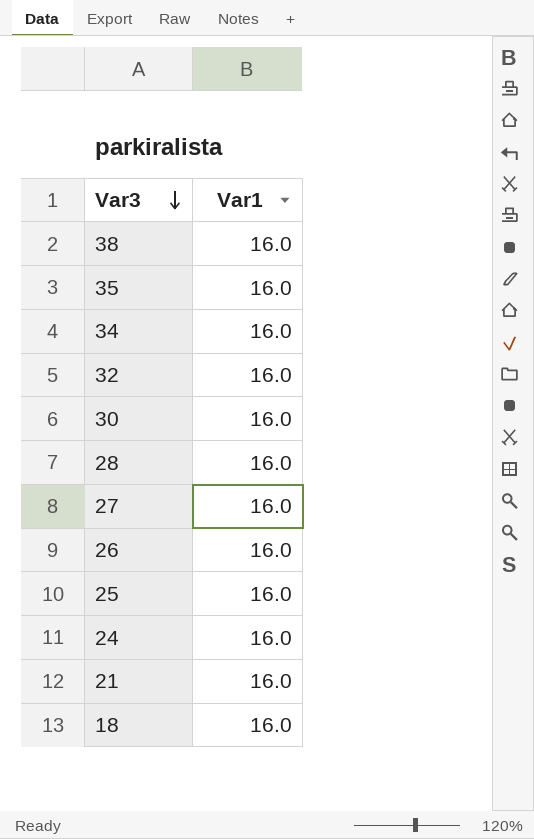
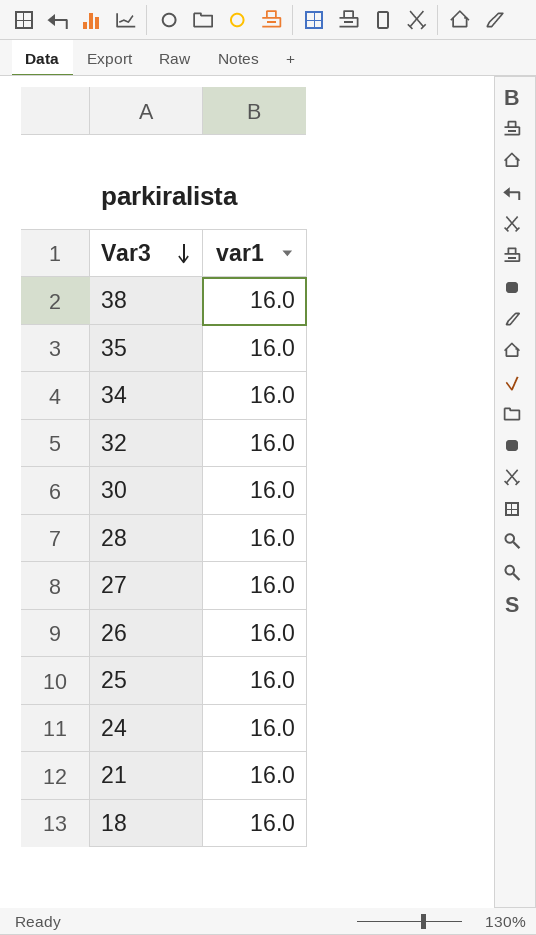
column name: Var1 -> var1

